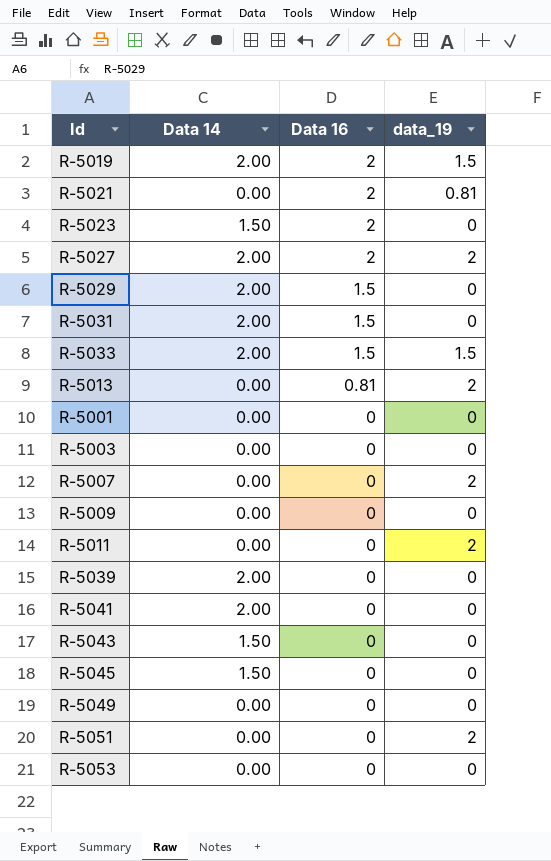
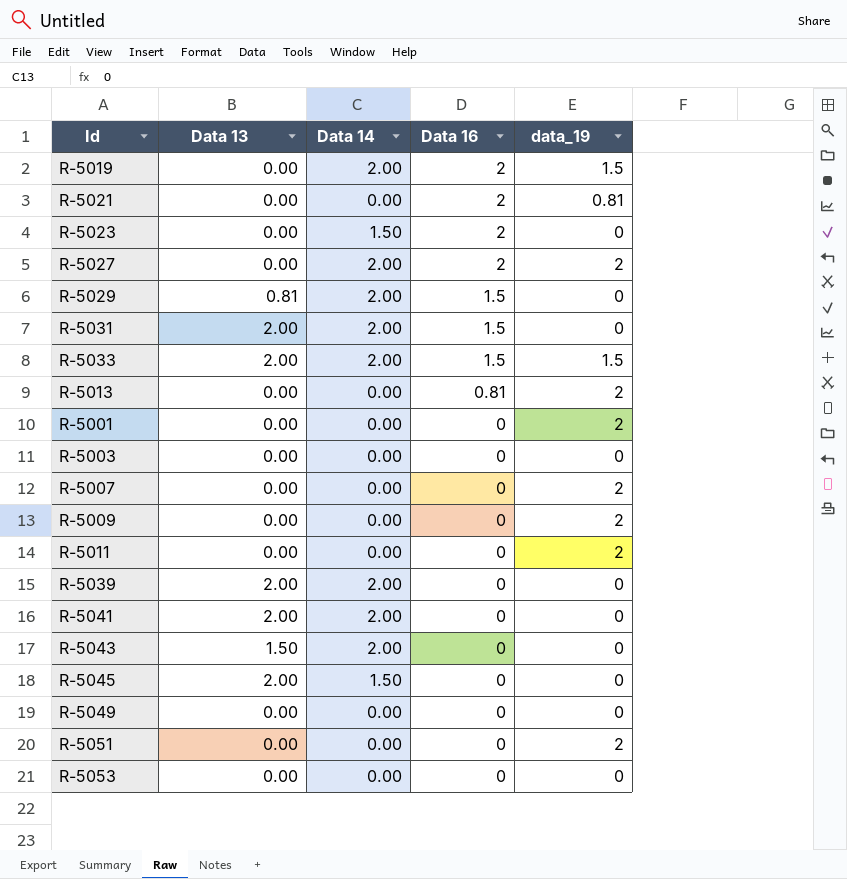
column Data 13 | position: none -> 2
R-5001 | data_19: 0 -> 2
R-5009 | data_19: 0 -> 2
R-5043 | Data 14: 1.50 -> 2.00

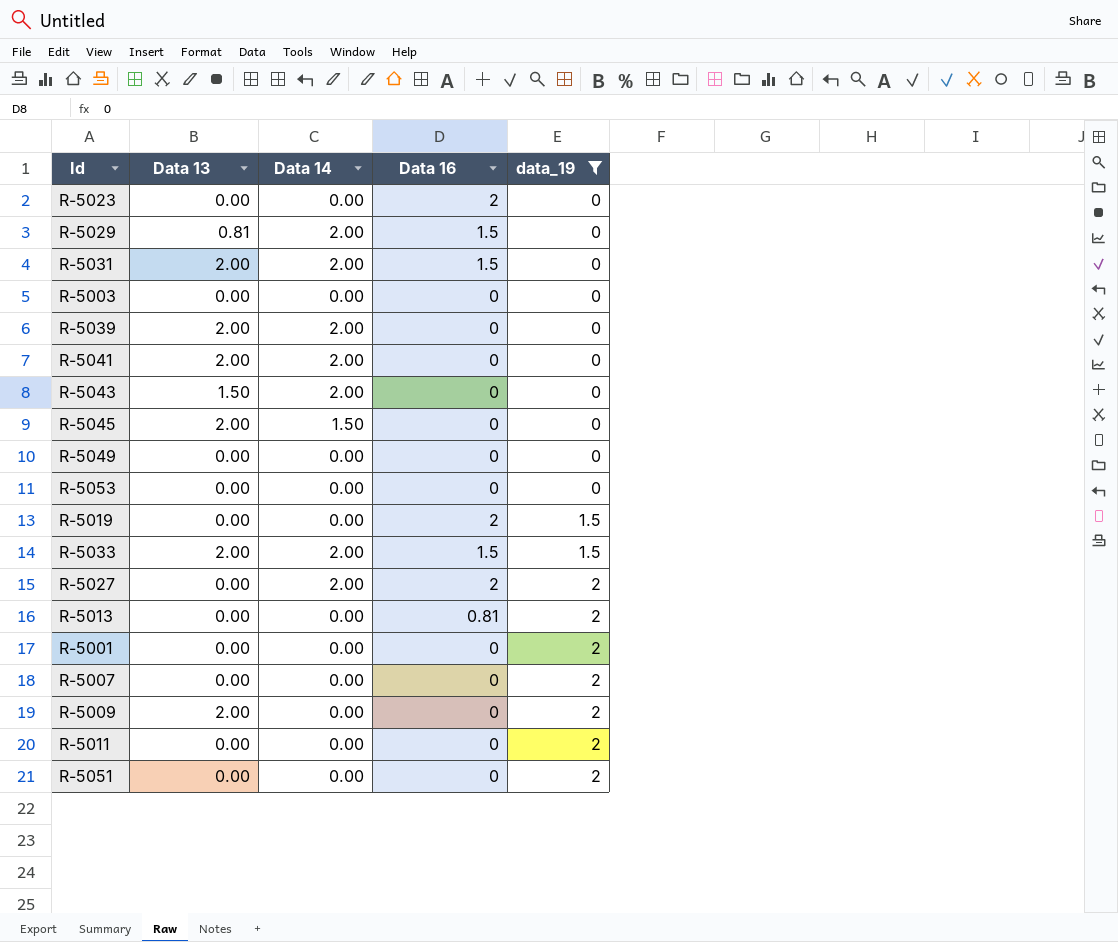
filter: none -> data_19 != 0.81
row order: Data 16 descending -> data_19 ascending
R-5023 | Data 14: 1.50 -> 0.00
R-5019 | Data 14: 2.00 -> 0.00
R-5009 | Data 13: 0.00 -> 2.00

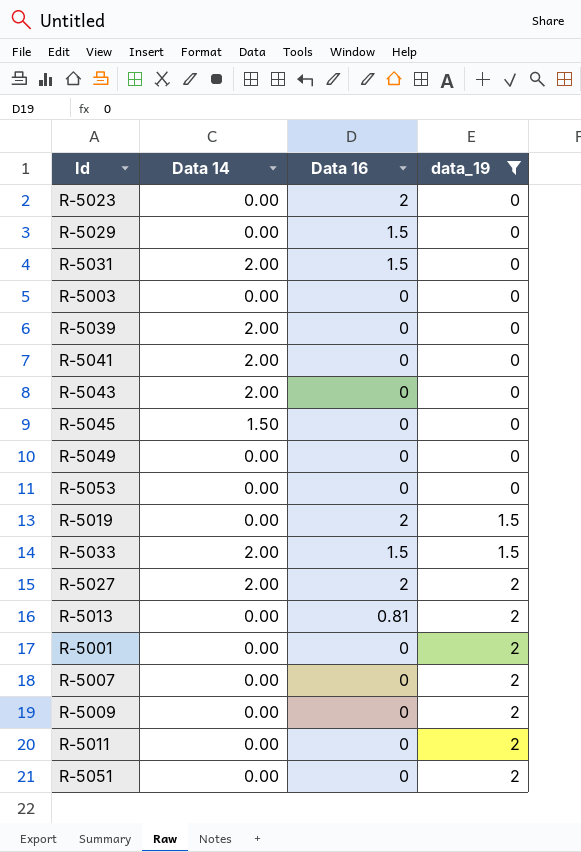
column Data 13 | position: 2 -> none
R-5029 | Data 14: 2.00 -> 0.00

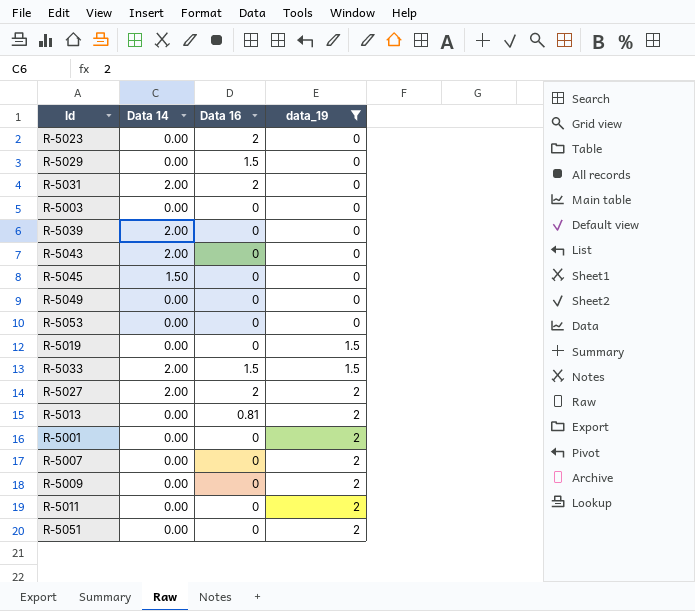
row R-5041: 2.00 | 0 | 0 -> none
R-5031 | Data 16: 1.5 -> 2
R-5019 | Data 16: 2 -> 0

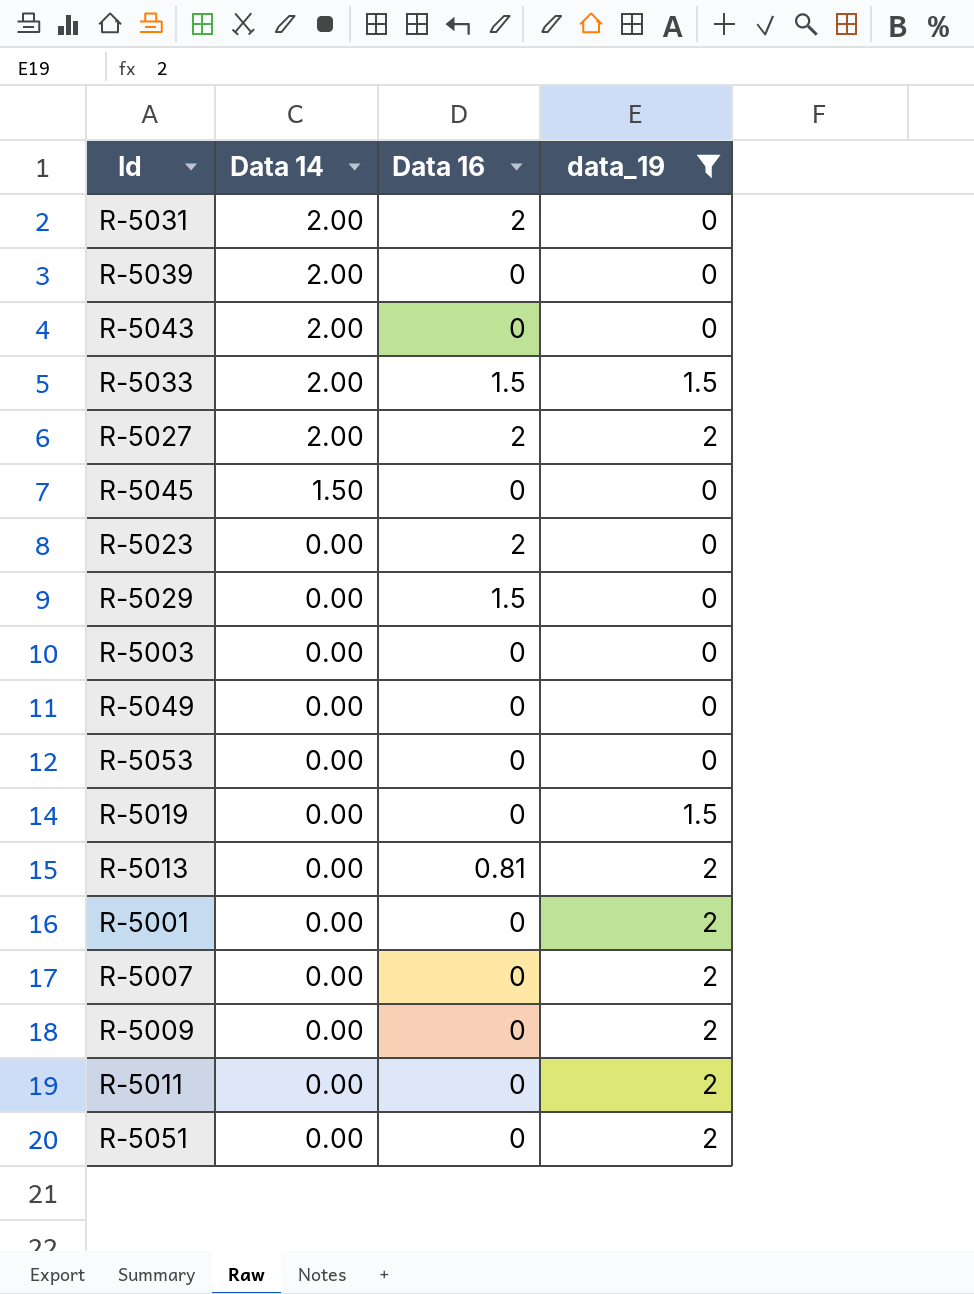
row order: data_19 ascending -> Data 14 descending

